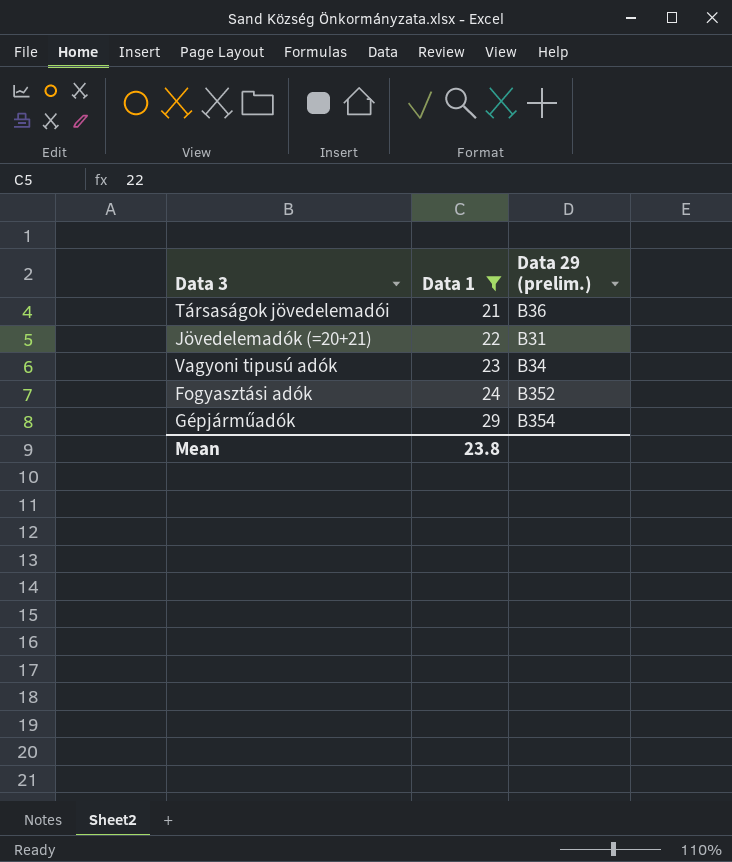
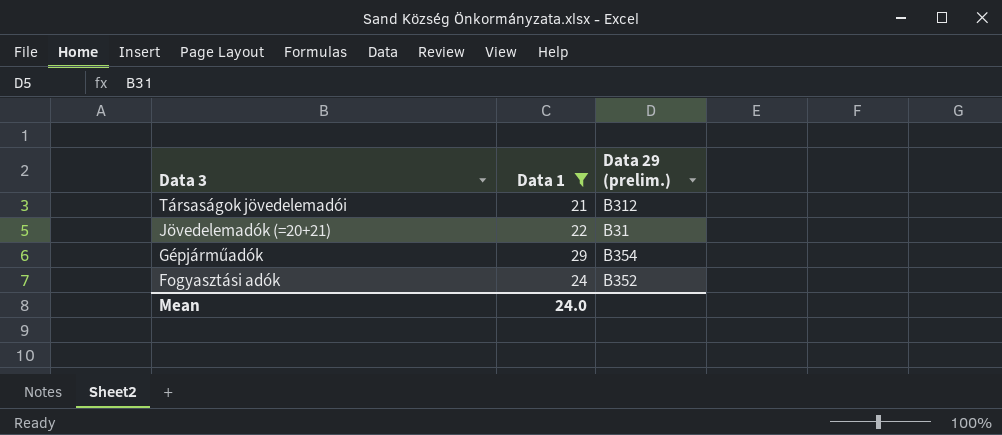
row order: Data 1 ascending -> Data 3 descending
row Vagyoni tipusú adók: 23 | B34 -> none
Társaságok jövedelemadói | Data 29 (prelim.): B36 -> B312
Mean | Data 1: 23.8 -> 24.0

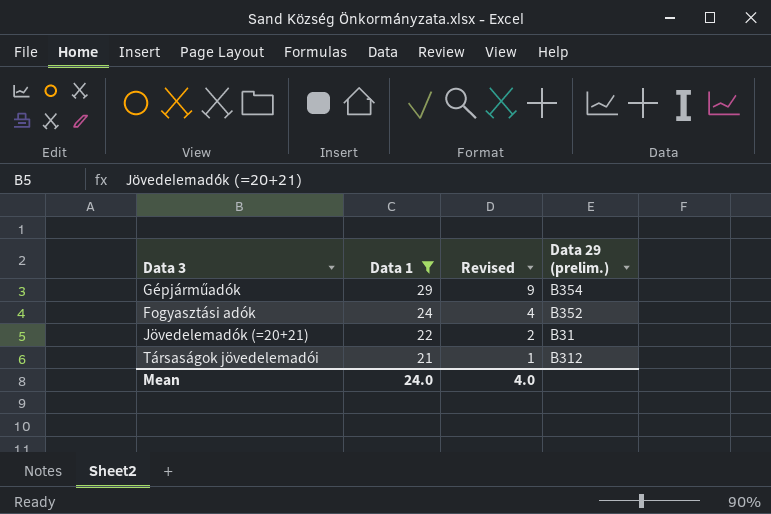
row order: Data 3 descending -> Data 1 descending
column Revised | formula: none -> [Data 1] - 20

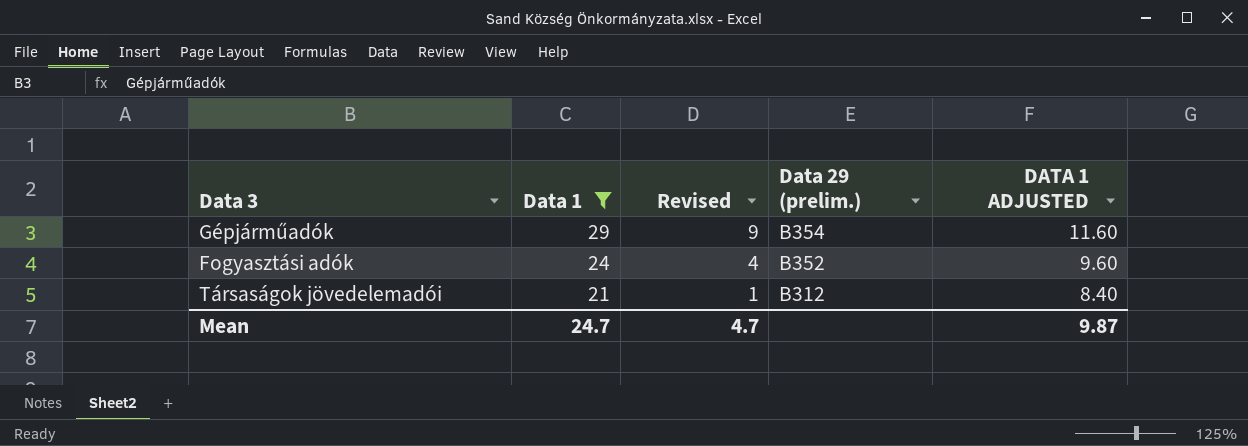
column DATA 1 ADJUSTED | formula: none -> [Data 1] * 0.4
row Jövedelemadók (=20+21): 22 | 2 | B31 -> none
Mean | Data 1: 24.0 -> 24.7
Mean | Revised: 4.0 -> 4.7

